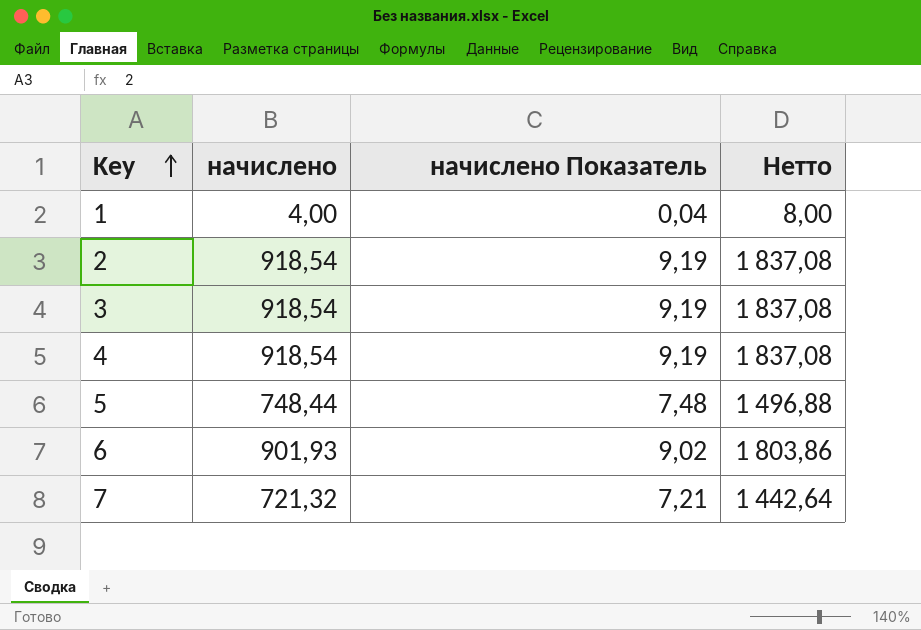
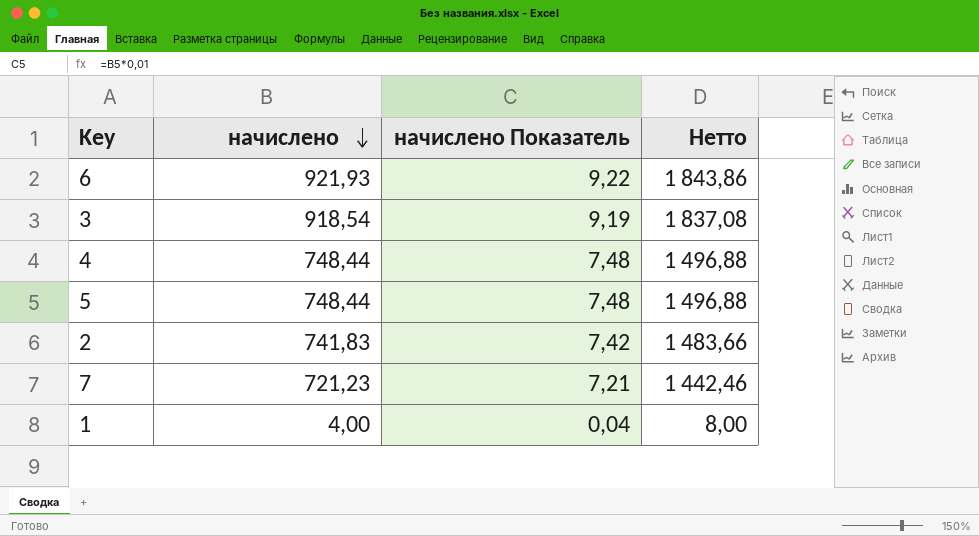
row order: Key ascending -> начислено descending
6 | начислено: 901,93 -> 921,93
6 | начислено Показатель: 9,02 -> 9,22
6 | Нетто: 1 803,86 -> 1 843,86
4 | начислено: 918,54 -> 748,44
4 | начислено Показатель: 9,19 -> 7,48
4 | Нетто: 1 837,08 -> 1 496,88
2 | начислено: 918,54 -> 741,83
2 | начислено Показатель: 9,19 -> 7,42
2 | Нетто: 1 837,08 -> 1 483,66
7 | начислено: 721,32 -> 721,23
7 | Нетто: 1 442,64 -> 1 442,46

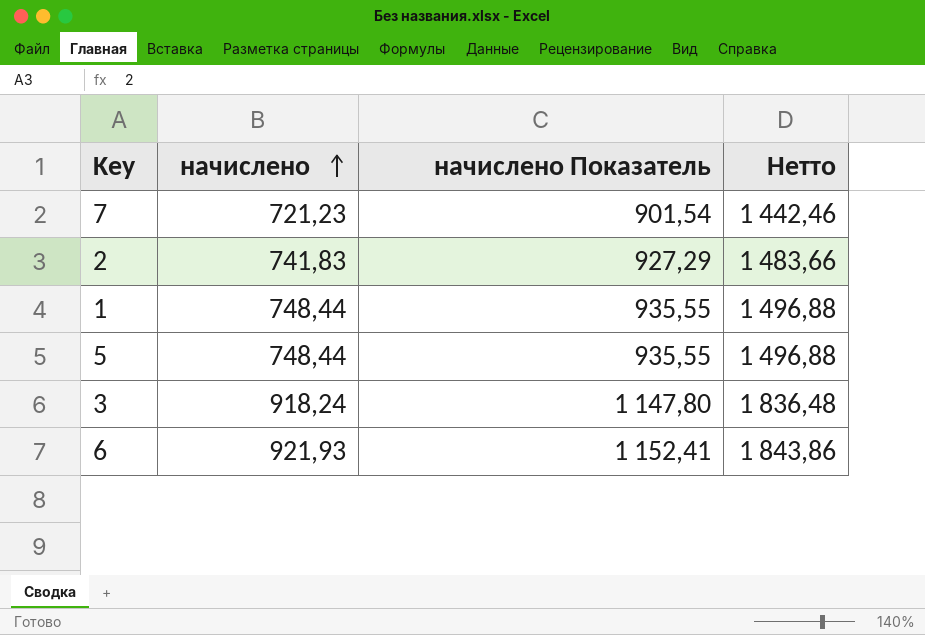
row order: начислено descending -> начислено ascending
column начислено Показатель | formula: [начислено] * 0,01 -> [начислено] * 1,25
row 4: 748,44 | 7,48 | 1 496,88 -> none
1 | начислено: 4,00 -> 748,44
1 | Нетто: 8,00 -> 1 496,88
3 | начислено: 918,54 -> 918,24
3 | Нетто: 1 837,08 -> 1 836,48

